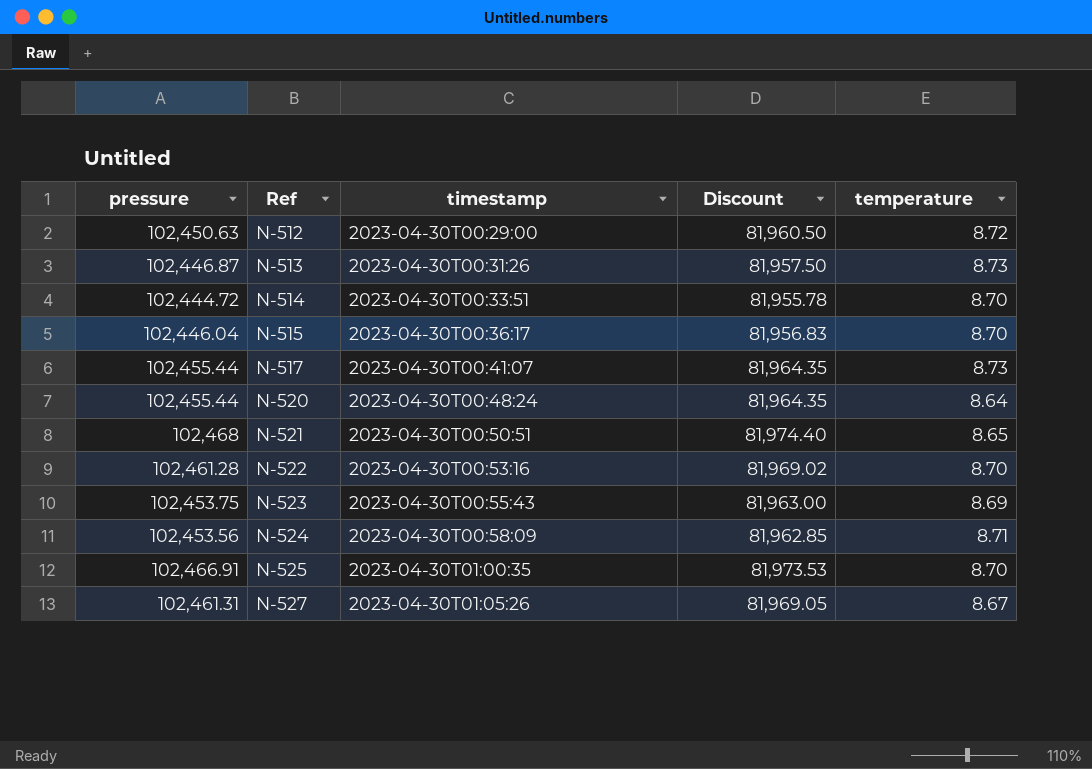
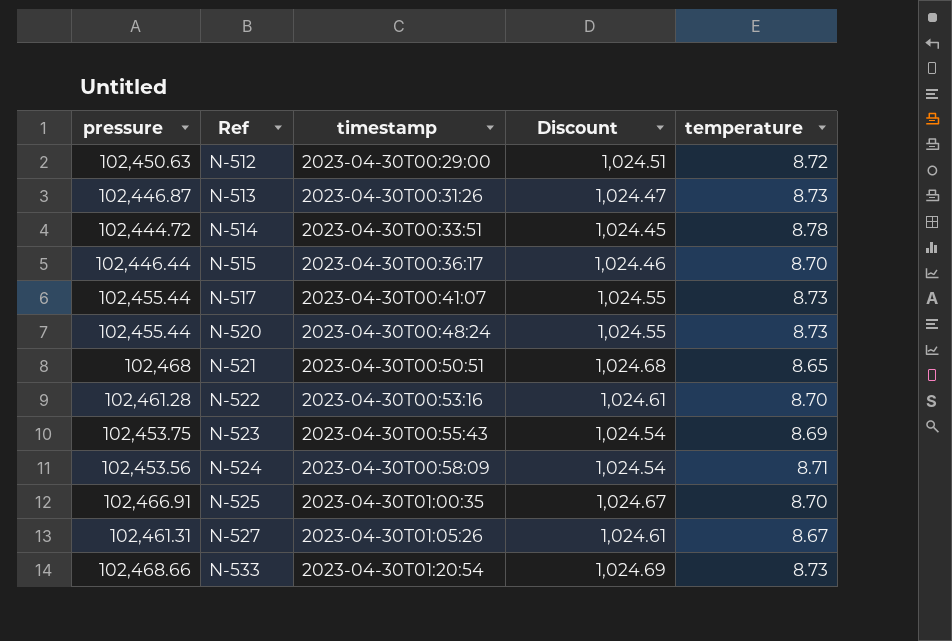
column Discount | formula: [pressure] * 0.8 -> [pressure] * 0.01
N-514 | temperature: 8.70 -> 8.78
N-515 | pressure: 102,446.04 -> 102,446.44
N-520 | temperature: 8.64 -> 8.73
row N-533: none -> 102,468.66 | 2023-04-30T01:20:54 | 1,024.69 | 8.73

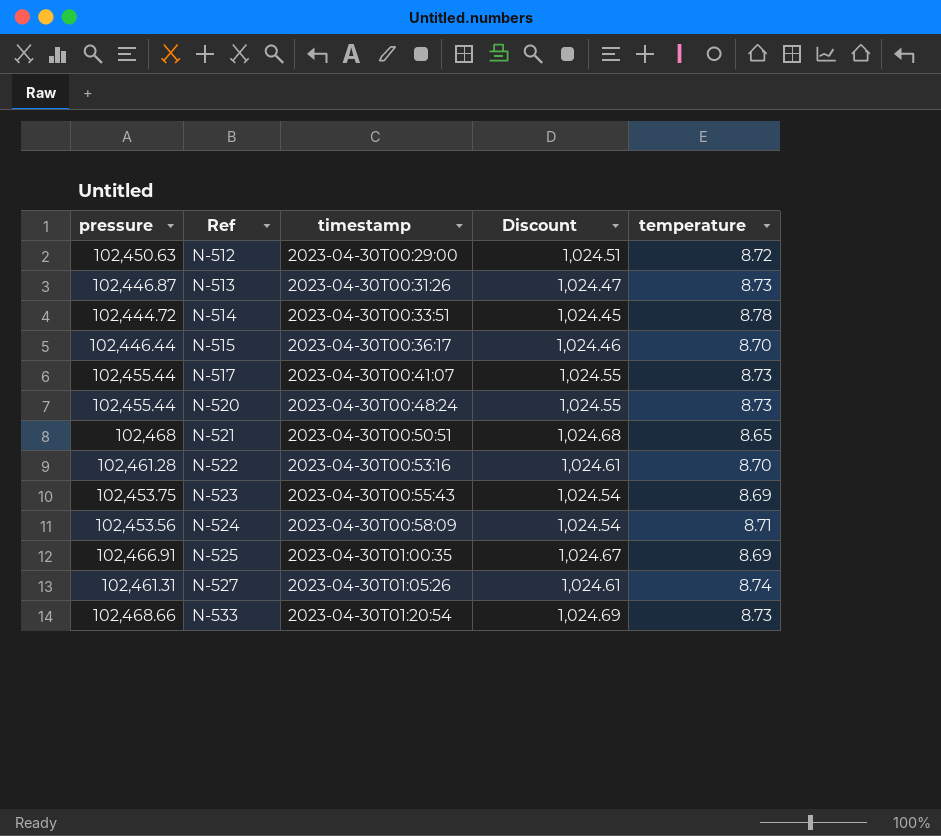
N-525 | temperature: 8.70 -> 8.69
N-527 | temperature: 8.67 -> 8.74

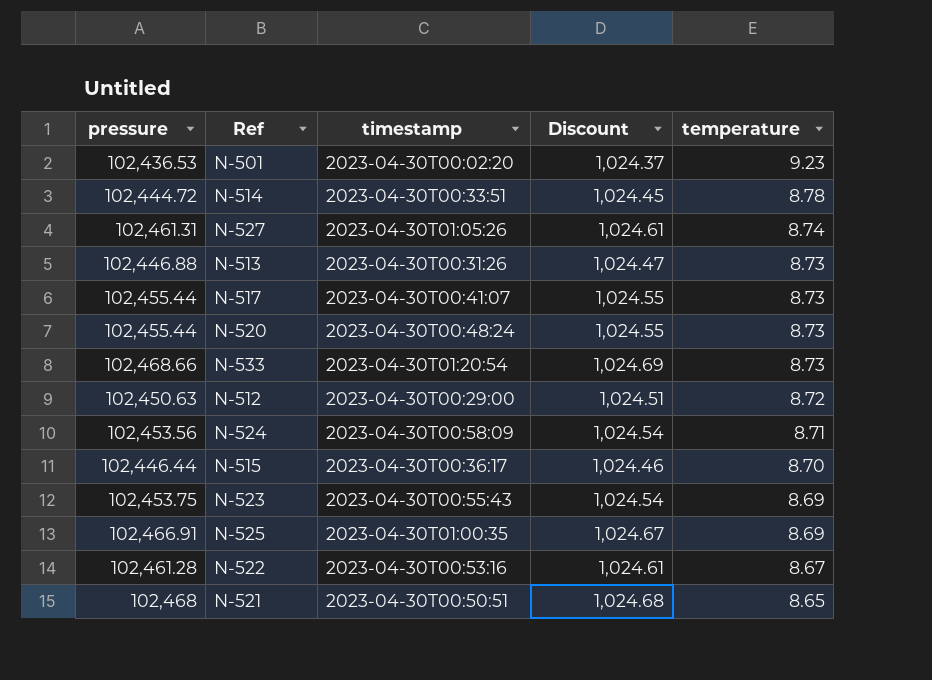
row order: Ref ascending -> temperature descending
row N-501: none -> 102,436.53 | 2023-04-30T00:02:20 | 1,024.37 | 9.23
N-513 | pressure: 102,446.87 -> 102,446.88
N-522 | temperature: 8.70 -> 8.67

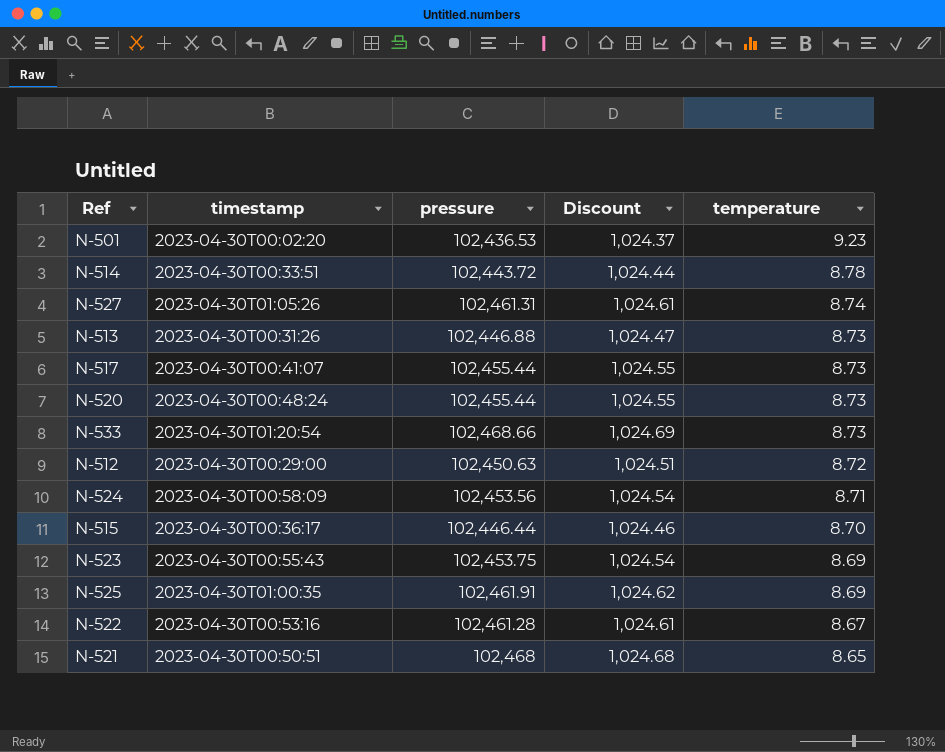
column pressure | position: 1 -> 3
N-514 | pressure: 102,444.72 -> 102,443.72
N-514 | Discount: 1,024.45 -> 1,024.44
N-525 | pressure: 102,466.91 -> 102,461.91
N-525 | Discount: 1,024.67 -> 1,024.62

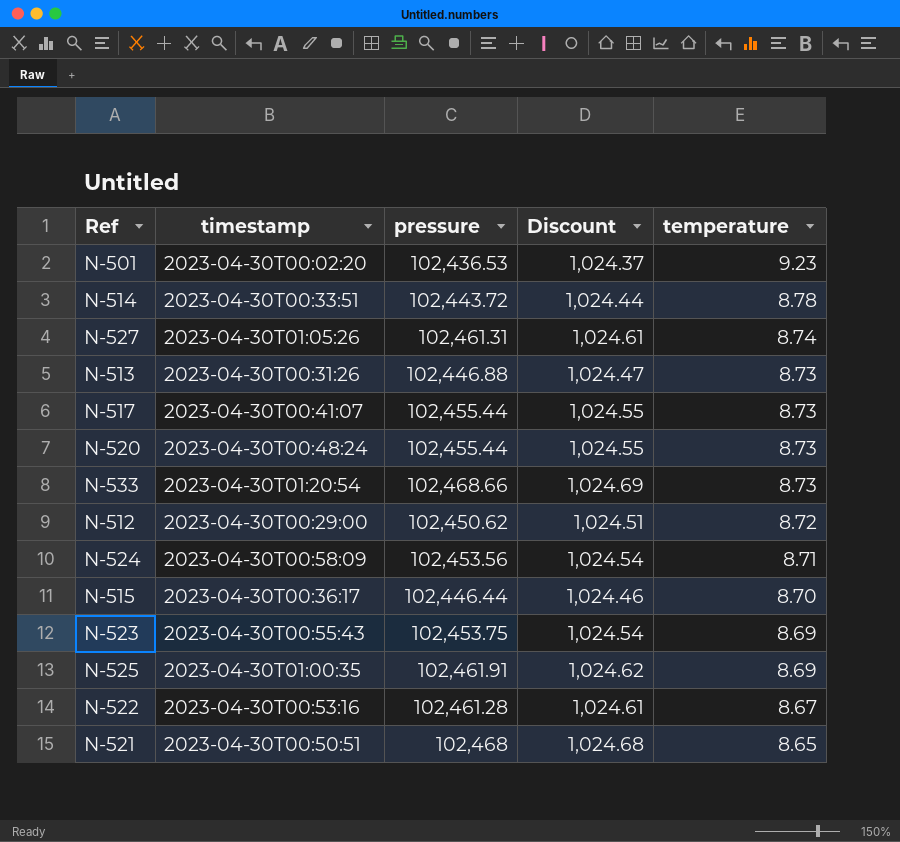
N-512 | pressure: 102,450.63 -> 102,450.62

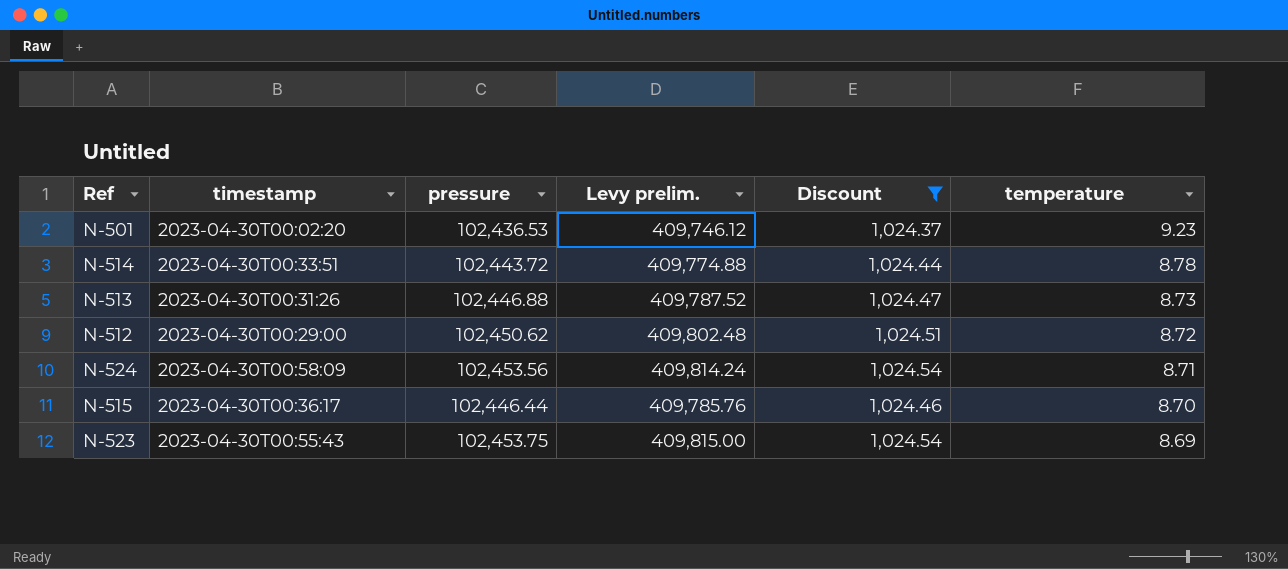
filter: none -> Discount <= 1,024.54
column Levy prelim. | formula: none -> [pressure] * 4

